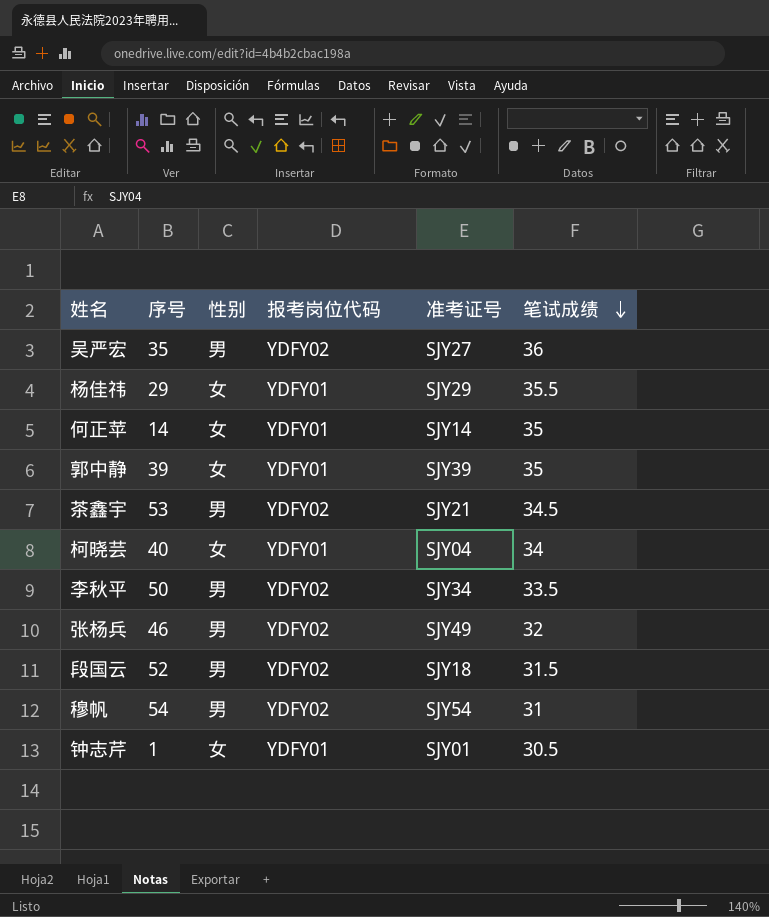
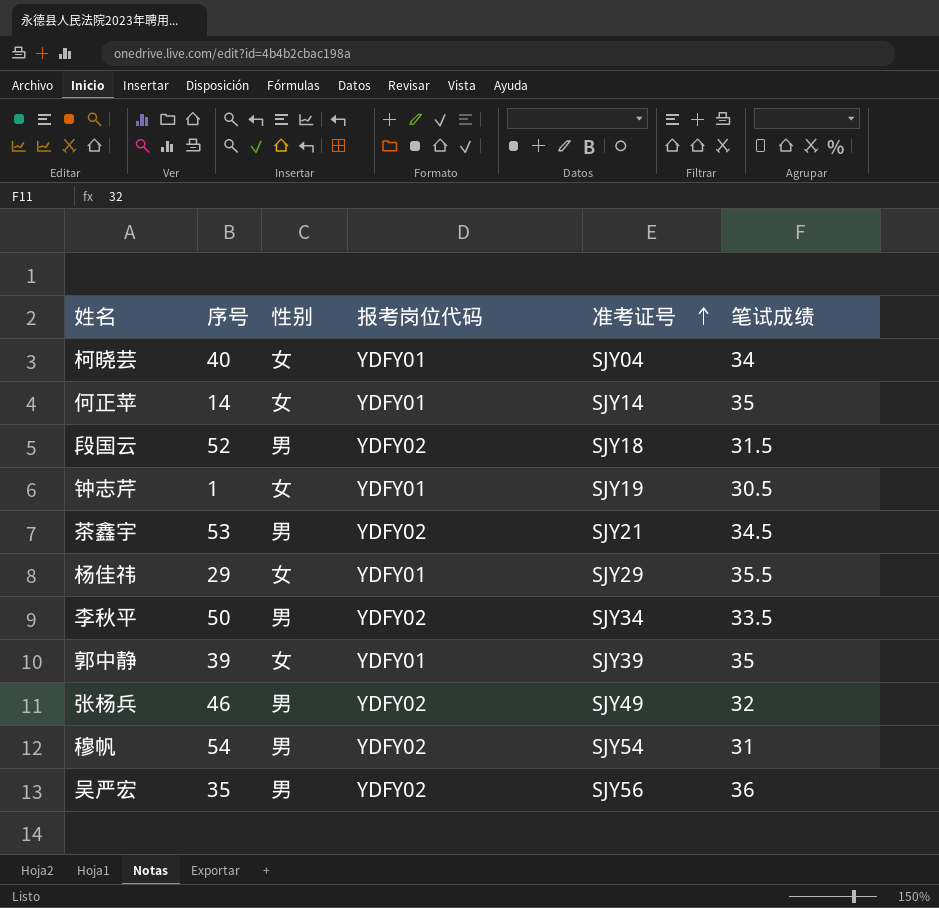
row order: 笔试成绩 descending -> 准考证号 ascending
钟志芹 | 准考证号: SJY01 -> SJY19
吴严宏 | 准考证号: SJY27 -> SJY56

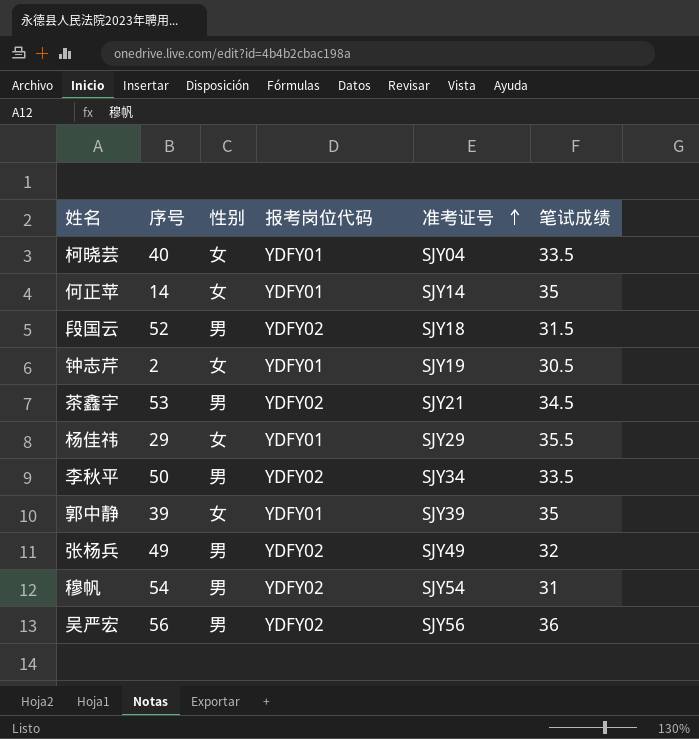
柯晓芸 | 笔试成绩: 34 -> 33.5
钟志芹 | 序号: 1 -> 2
张杨兵 | 序号: 46 -> 49
吴严宏 | 序号: 35 -> 56

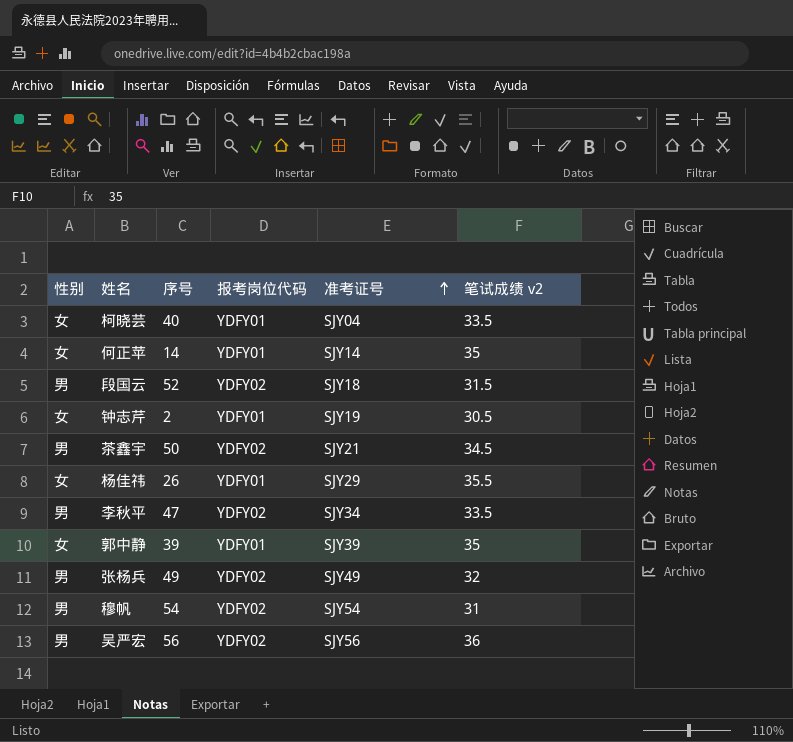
column 性别 | position: 3 -> 1
column name: 笔试成绩 -> 笔试成绩 v2
茶鑫宇 | 序号: 53 -> 50
杨佳祎 | 序号: 29 -> 26
李秋平 | 序号: 50 -> 47

